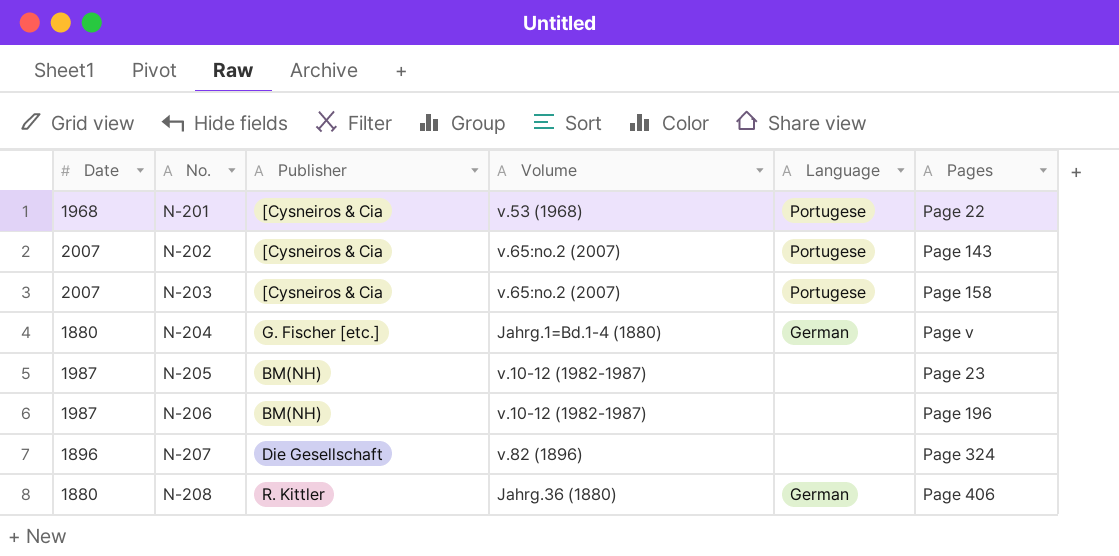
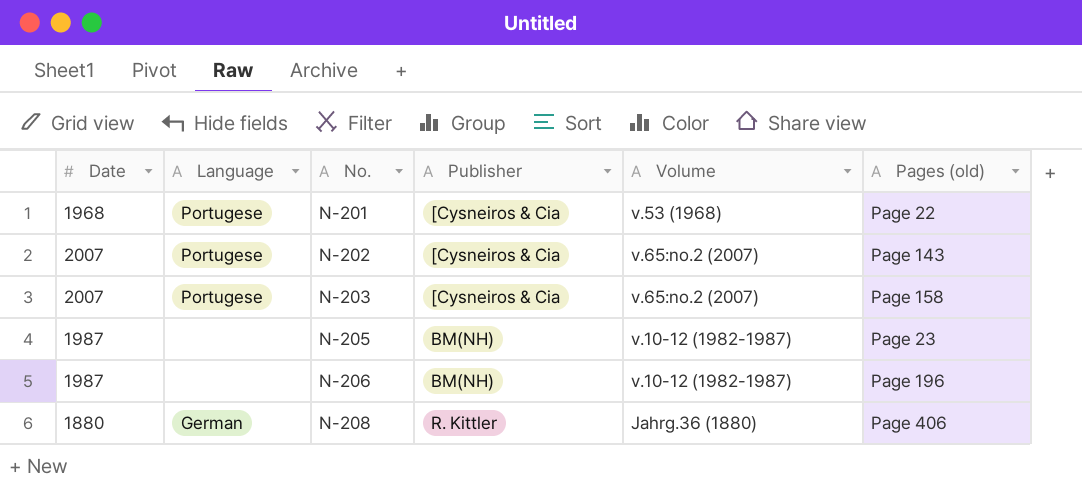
column Language | position: 5 -> 2
column name: Pages -> Pages (old)
row N-204: 1880 | G. Fischer [etc.] | Jahrg.1=Bd.1-4 (1880) | German | Page v -> none
row N-207: 1896 | Die Gesellschaft | v.82 (1896) | none | Page 324 -> none

